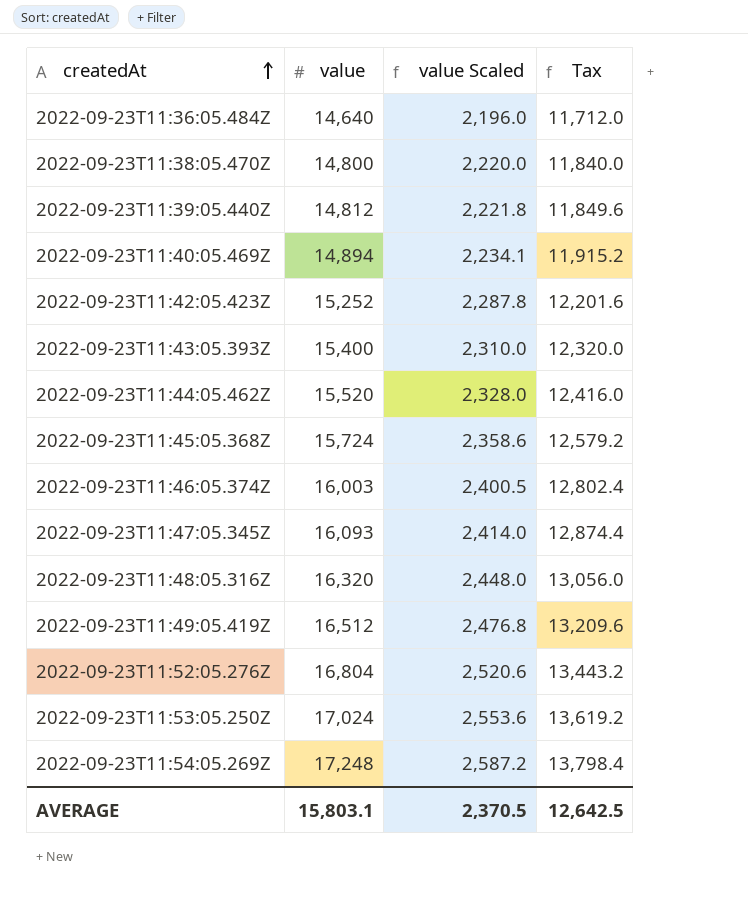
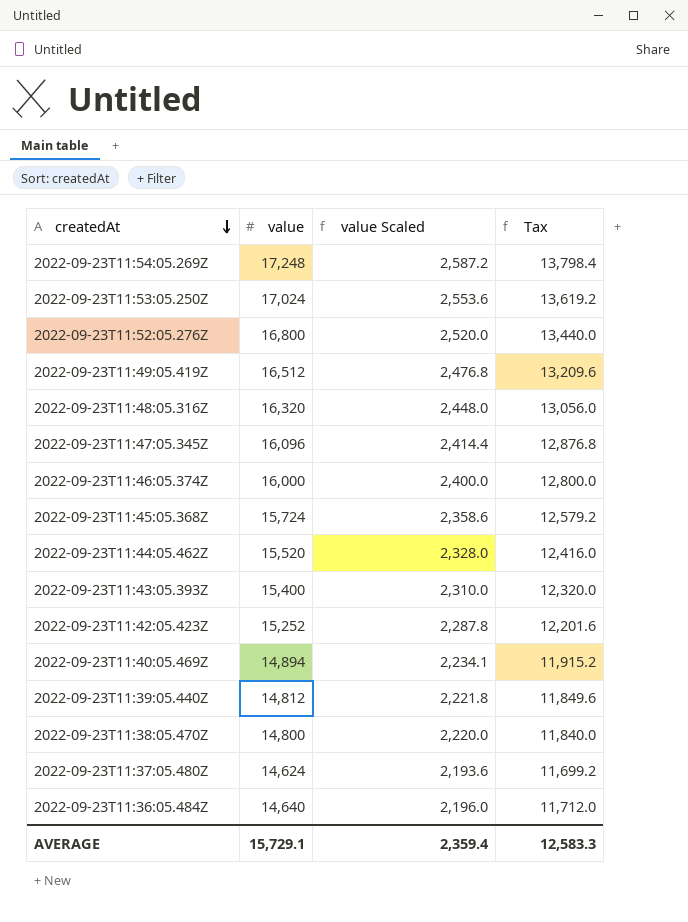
row order: createdAt ascending -> createdAt descending
2022-09-23T11:52:05.276Z | value: 16,804 -> 16,800
2022-09-23T11:52:05.276Z | value Scaled: 2,520.6 -> 2,520.0
2022-09-23T11:52:05.276Z | Tax: 13,443.2 -> 13,440.0
2022-09-23T11:47:05.345Z | value: 16,093 -> 16,096
2022-09-23T11:47:05.345Z | value Scaled: 2,414.0 -> 2,414.4
2022-09-23T11:47:05.345Z | Tax: 12,874.4 -> 12,876.8
2022-09-23T11:46:05.374Z | value: 16,003 -> 16,000
2022-09-23T11:46:05.374Z | value Scaled: 2,400.5 -> 2,400.0
2022-09-23T11:46:05.374Z | Tax: 12,802.4 -> 12,800.0
row 2022-09-23T11:37:05.480Z: none -> 14,624 | 2,193.6 | 11,699.2
AVERAGE | value: 15,803.1 -> 15,729.1
AVERAGE | value Scaled: 2,370.5 -> 2,359.4
AVERAGE | Tax: 12,642.5 -> 12,583.3

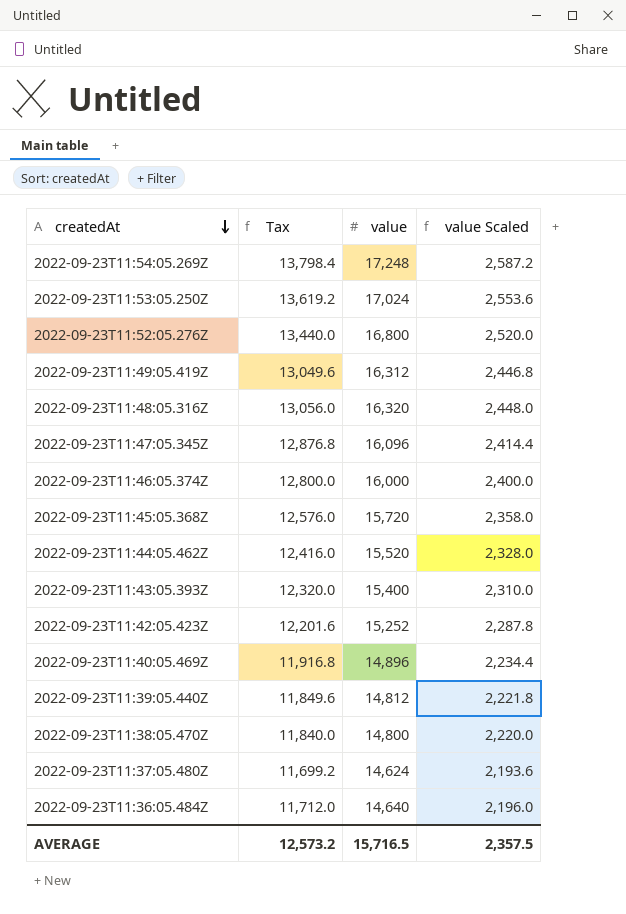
column Tax | position: 4 -> 2
2022-09-23T11:49:05.419Z | Tax: 13,209.6 -> 13,049.6
2022-09-23T11:49:05.419Z | value: 16,512 -> 16,312
2022-09-23T11:49:05.419Z | value Scaled: 2,476.8 -> 2,446.8
2022-09-23T11:45:05.368Z | Tax: 12,579.2 -> 12,576.0
2022-09-23T11:45:05.368Z | value: 15,724 -> 15,720
2022-09-23T11:45:05.368Z | value Scaled: 2,358.6 -> 2,358.0
2022-09-23T11:40:05.469Z | Tax: 11,915.2 -> 11,916.8
2022-09-23T11:40:05.469Z | value: 14,894 -> 14,896
2022-09-23T11:40:05.469Z | value Scaled: 2,234.1 -> 2,234.4
AVERAGE | Tax: 12,583.3 -> 12,573.2
AVERAGE | value: 15,729.1 -> 15,716.5
AVERAGE | value Scaled: 2,359.4 -> 2,357.5

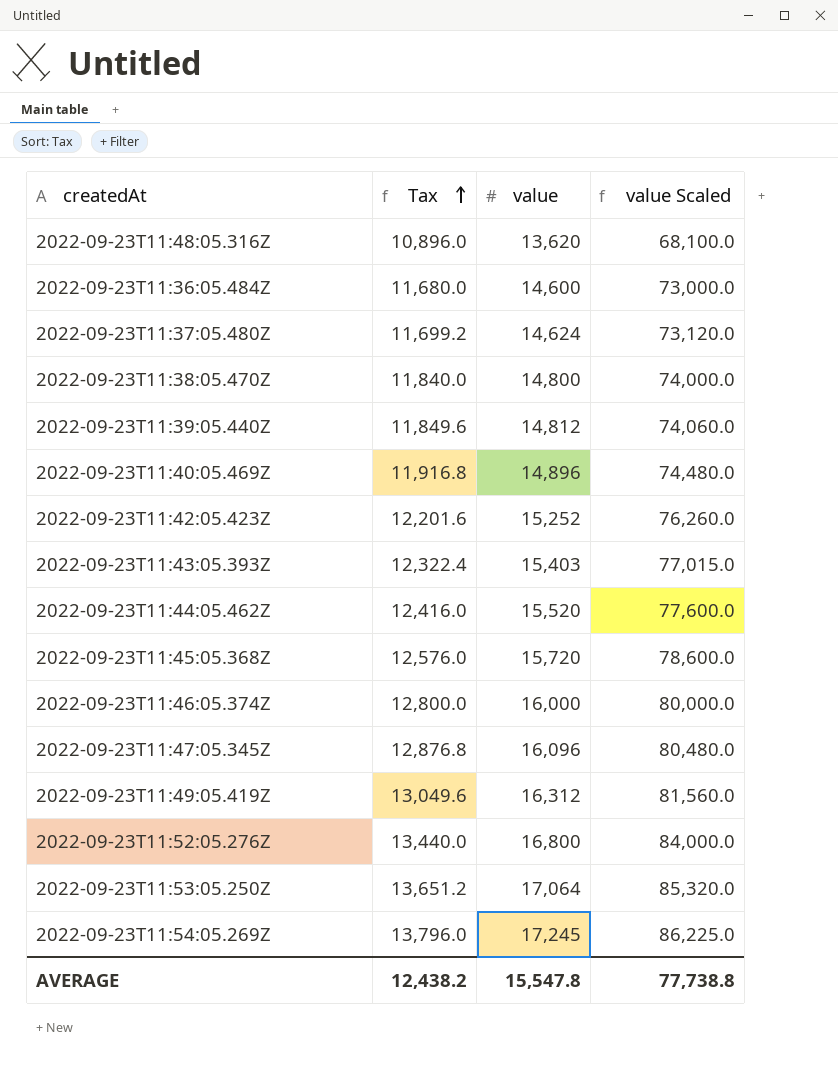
row order: createdAt descending -> Tax ascending
column value Scaled | formula: [value] * 0.15 -> [value] * 5
2022-09-23T11:48:05.316Z | Tax: 13,056.0 -> 10,896.0
2022-09-23T11:48:05.316Z | value: 16,320 -> 13,620
2022-09-23T11:36:05.484Z | Tax: 11,712.0 -> 11,680.0
2022-09-23T11:36:05.484Z | value: 14,640 -> 14,600
2022-09-23T11:43:05.393Z | Tax: 12,320.0 -> 12,322.4
2022-09-23T11:43:05.393Z | value: 15,400 -> 15,403
2022-09-23T11:53:05.250Z | Tax: 13,619.2 -> 13,651.2
2022-09-23T11:53:05.250Z | value: 17,024 -> 17,064
2022-09-23T11:54:05.269Z | Tax: 13,798.4 -> 13,796.0
2022-09-23T11:54:05.269Z | value: 17,248 -> 17,245
AVERAGE | Tax: 12,573.2 -> 12,438.2
AVERAGE | value: 15,716.5 -> 15,547.8
AVERAGE | value Scaled: 2,357.5 -> 77,738.8

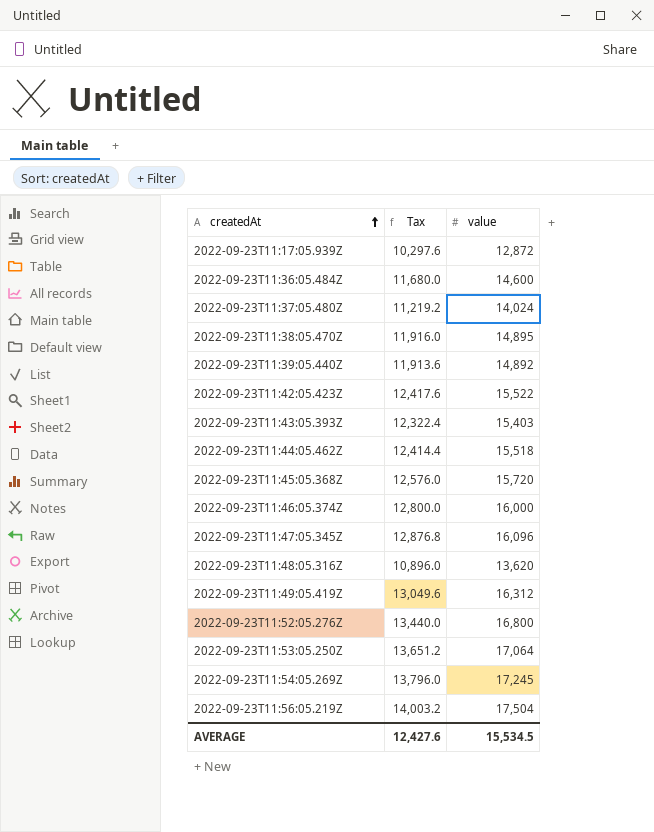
row order: Tax ascending -> createdAt ascending
column value Scaled | formula: [value] * 5 -> none
row 2022-09-23T11:40:05.469Z: 11,916.8 | 14,896 | 74,480.0 -> none
row 2022-09-23T11:17:05.939Z: none -> 10,297.6 | 12,872
2022-09-23T11:37:05.480Z | Tax: 11,699.2 -> 11,219.2
2022-09-23T11:37:05.480Z | value: 14,624 -> 14,024
2022-09-23T11:38:05.470Z | Tax: 11,840.0 -> 11,916.0
2022-09-23T11:38:05.470Z | value: 14,800 -> 14,895
2022-09-23T11:39:05.440Z | Tax: 11,849.6 -> 11,913.6
2022-09-23T11:39:05.440Z | value: 14,812 -> 14,892
2022-09-23T11:42:05.423Z | Tax: 12,201.6 -> 12,417.6
2022-09-23T11:42:05.423Z | value: 15,252 -> 15,522
2022-09-23T11:44:05.462Z | Tax: 12,416.0 -> 12,414.4
2022-09-23T11:44:05.462Z | value: 15,520 -> 15,518
row 2022-09-23T11:56:05.219Z: none -> 14,003.2 | 17,504
AVERAGE | Tax: 12,438.2 -> 12,427.6
AVERAGE | value: 15,547.8 -> 15,534.5

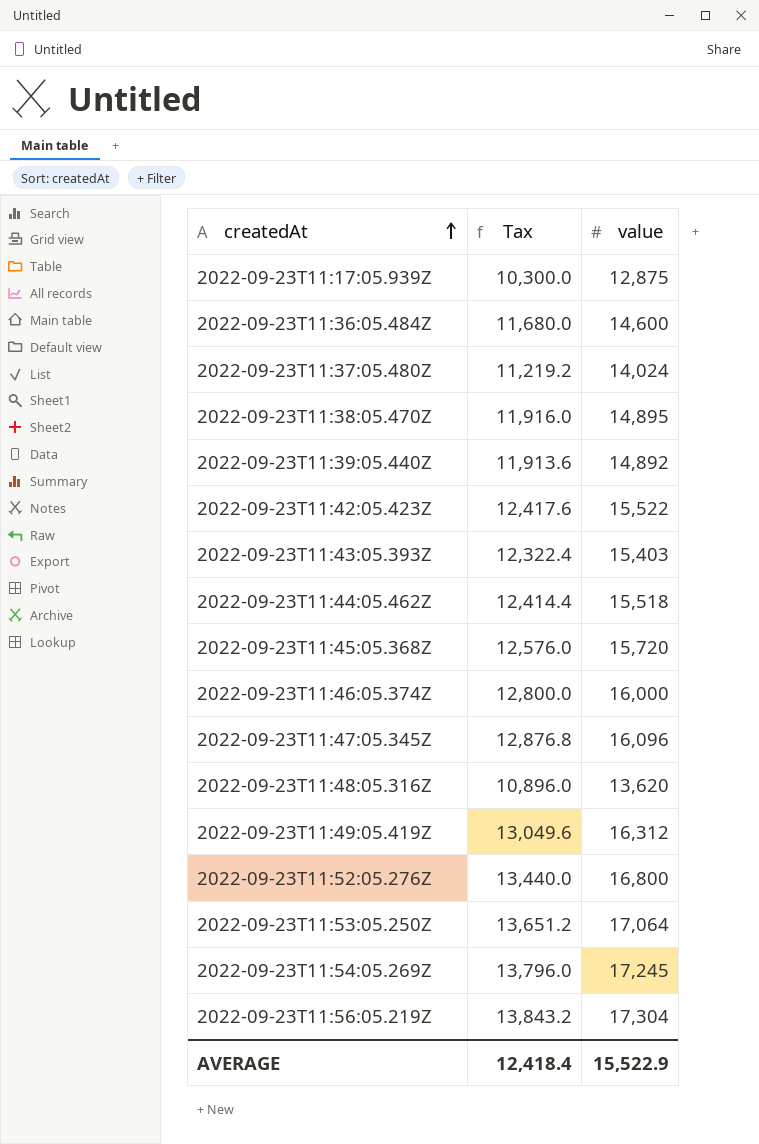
2022-09-23T11:17:05.939Z | Tax: 10,297.6 -> 10,300.0
2022-09-23T11:17:05.939Z | value: 12,872 -> 12,875
2022-09-23T11:56:05.219Z | Tax: 14,003.2 -> 13,843.2
2022-09-23T11:56:05.219Z | value: 17,504 -> 17,304
AVERAGE | Tax: 12,427.6 -> 12,418.4
AVERAGE | value: 15,534.5 -> 15,522.9

